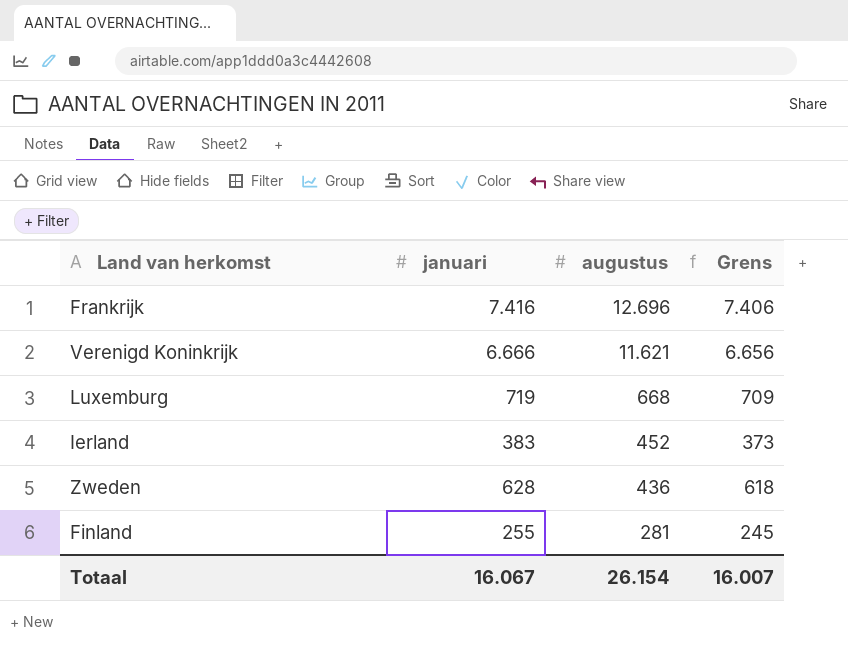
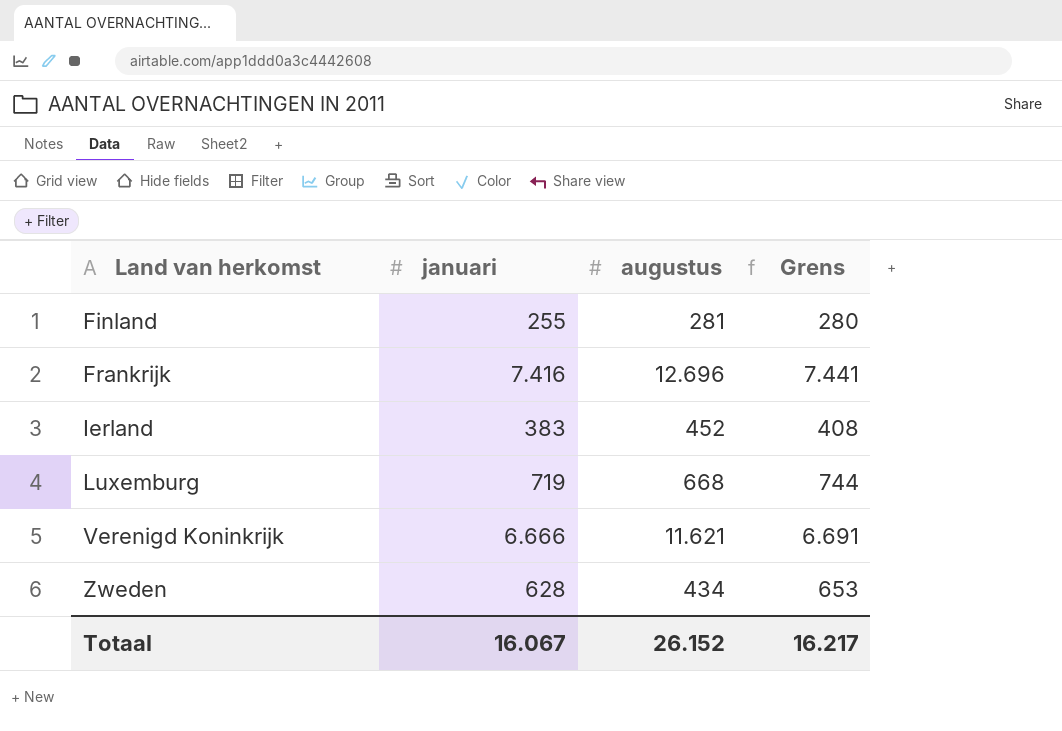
row order: augustus descending -> Land van herkomst ascending
column Grens | formula: [januari] - 10 -> [januari] + 25
Zweden | augustus: 436 -> 434
Totaal | augustus: 26.154 -> 26.152
Totaal | Grens: 16.007 -> 16.217

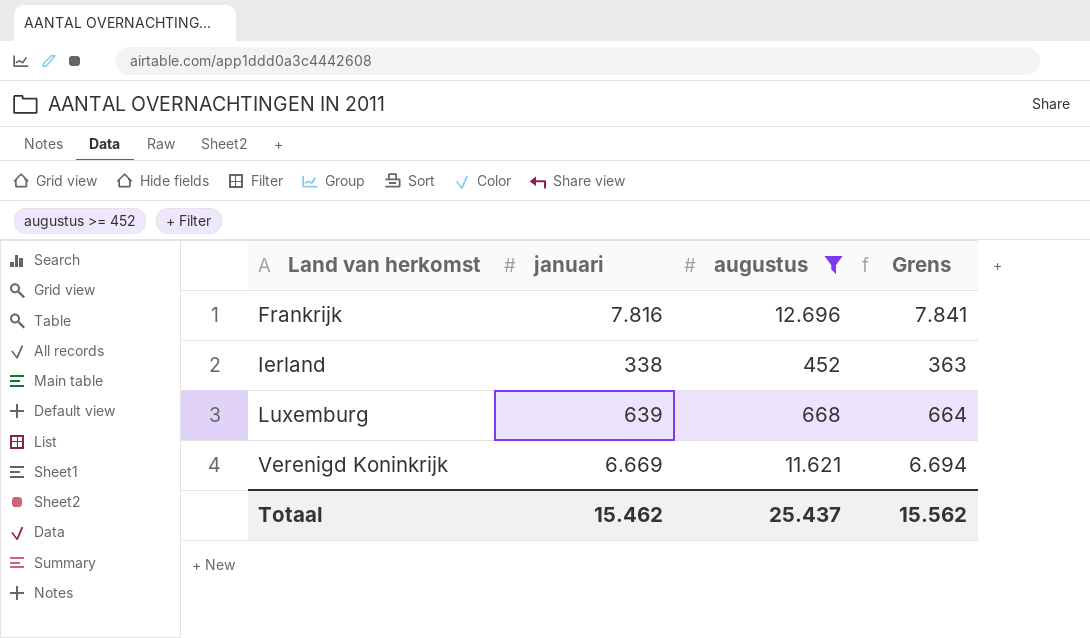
filter: none -> augustus >= 452
Frankrijk | januari: 7.416 -> 7.816
Frankrijk | Grens: 7.441 -> 7.841
Ierland | januari: 383 -> 338
Ierland | Grens: 408 -> 363
Luxemburg | januari: 719 -> 639
Luxemburg | Grens: 744 -> 664
Verenigd Koninkrijk | januari: 6.666 -> 6.669
Verenigd Koninkrijk | Grens: 6.691 -> 6.694
Totaal | januari: 16.067 -> 15.462
Totaal | augustus: 26.152 -> 25.437
Totaal | Grens: 16.217 -> 15.562

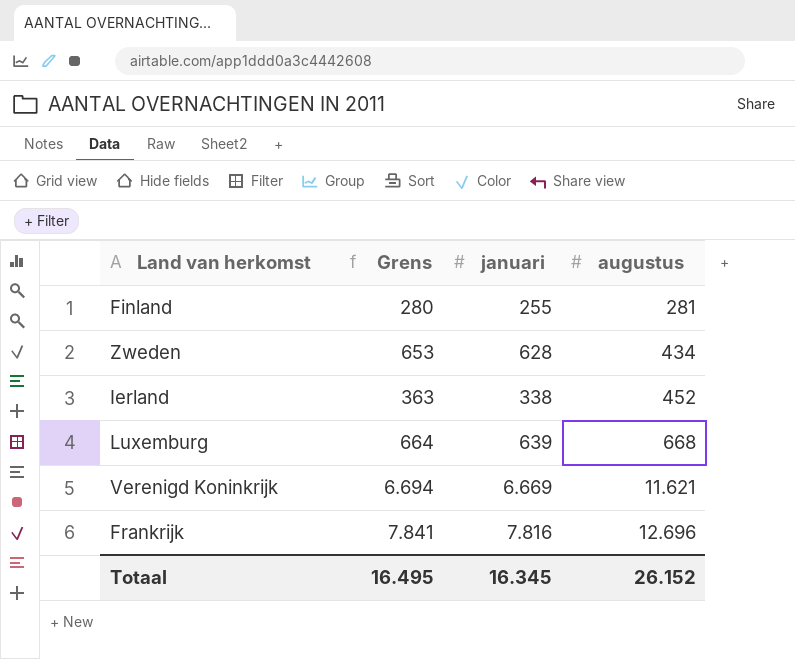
filter: augustus >= 452 -> none
row order: Land van herkomst ascending -> augustus ascending
column Grens | position: 4 -> 2
Totaal | Grens: 15.562 -> 16.495
Totaal | januari: 15.462 -> 16.345
Totaal | augustus: 25.437 -> 26.152

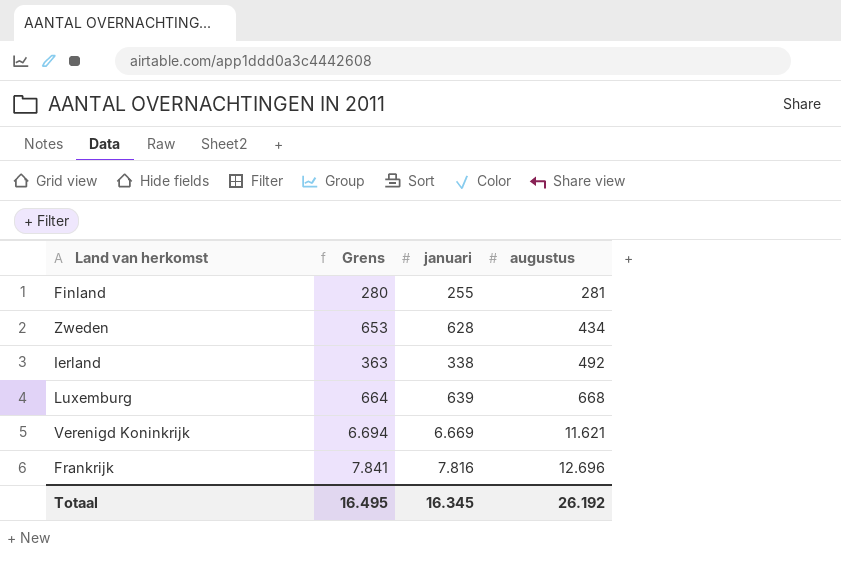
Ierland | augustus: 452 -> 492
Totaal | augustus: 26.152 -> 26.192

